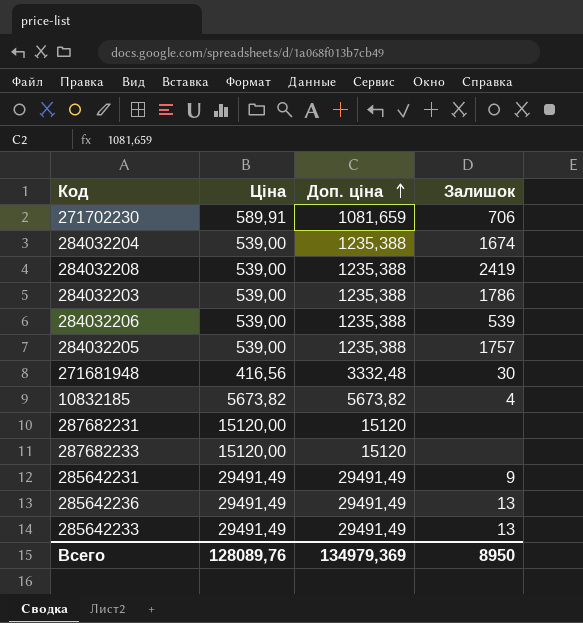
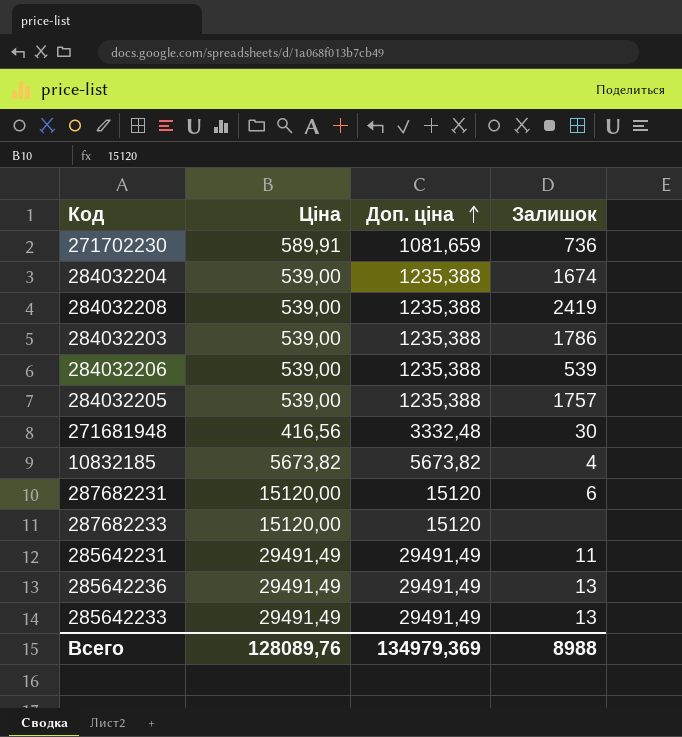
271702230 | Залишок: 706 -> 736
287682231 | Залишок: none -> 6
285642231 | Залишок: 9 -> 11
Всего | Залишок: 8950 -> 8988

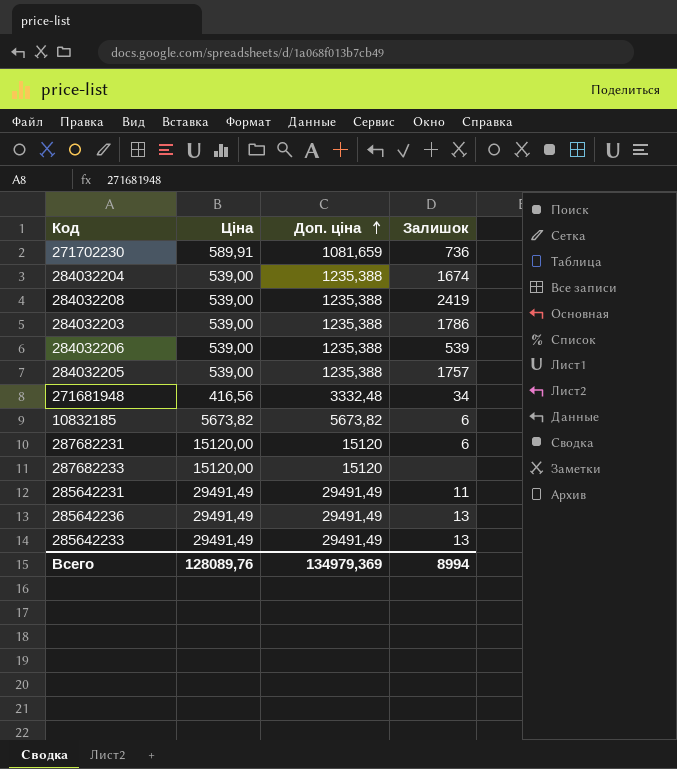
271681948 | Залишок: 30 -> 34
10832185 | Залишок: 4 -> 6
Всего | Залишок: 8988 -> 8994

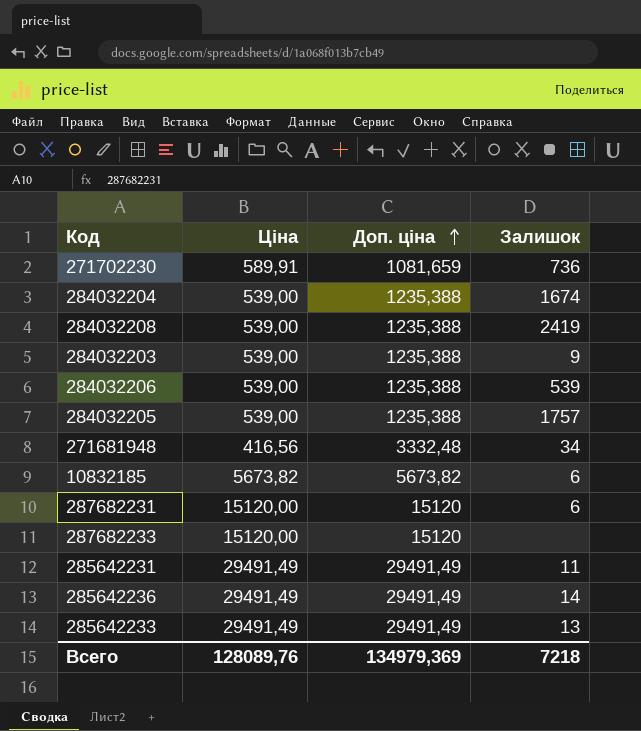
284032203 | Залишок: 1786 -> 9
285642236 | Залишок: 13 -> 14
Всего | Залишок: 8994 -> 7218

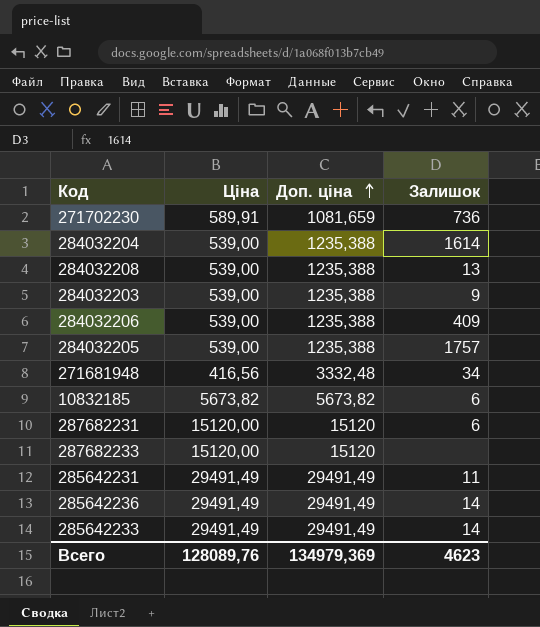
284032204 | Залишок: 1674 -> 1614
284032208 | Залишок: 2419 -> 13
284032206 | Залишок: 539 -> 409
285642233 | Залишок: 13 -> 14
Всего | Залишок: 7218 -> 4623

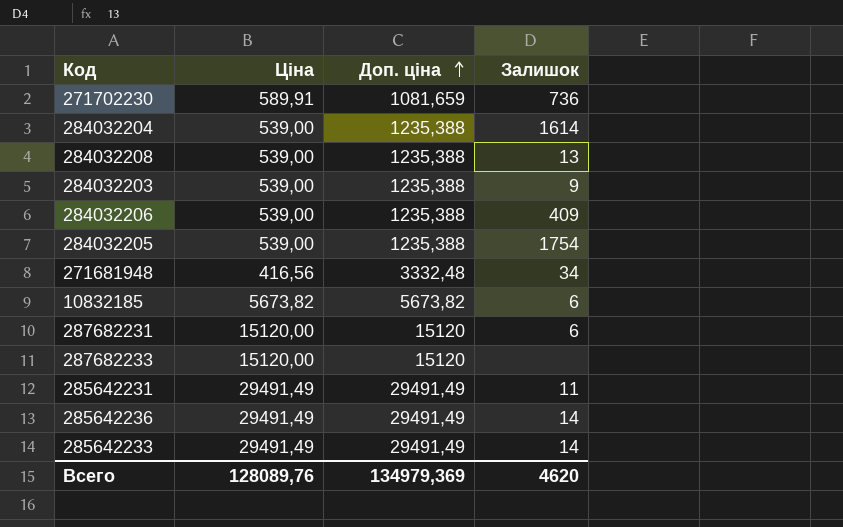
284032205 | Залишок: 1757 -> 1754
Всего | Залишок: 4623 -> 4620

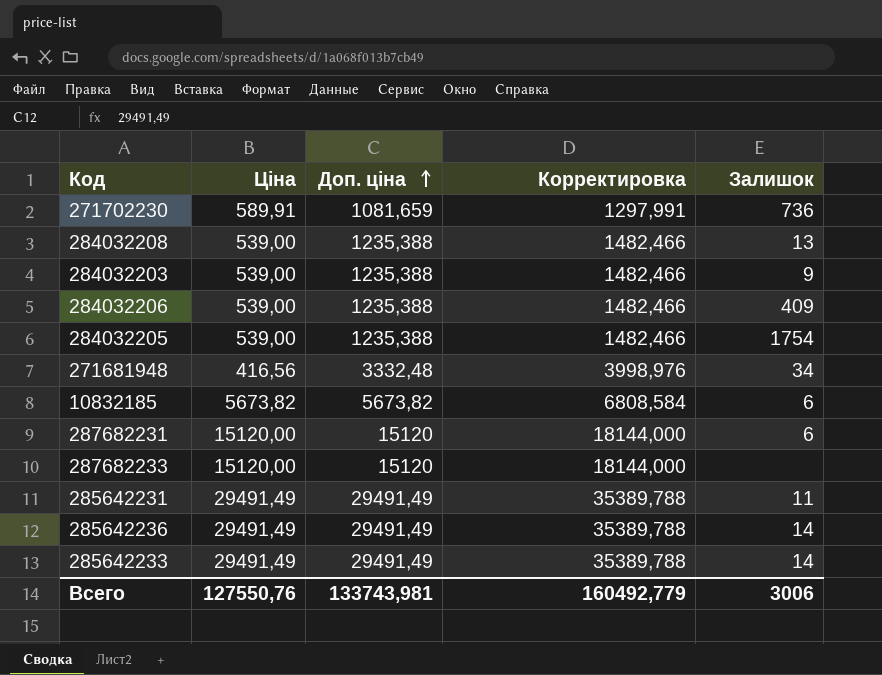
column Корректировка | formula: none -> [Доп. ціна] * 1,2
row 284032204: 539,00 | 1235,388 | 1614 -> none
Всего | Ціна: 128089,76 -> 127550,76
Всего | Доп. ціна: 134979,369 -> 133743,981
Всего | Залишок: 4620 -> 3006

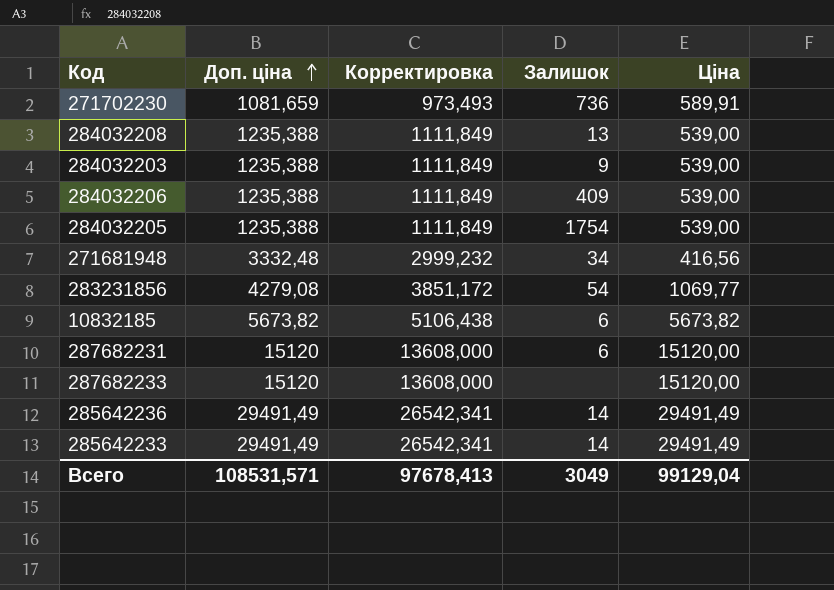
column Корректировка | formula: [Доп. ціна] * 1,2 -> [Доп. ціна] * 0,9
column Ціна | position: 2 -> 5
row 285642231: 29491,49 | 29491,49 | 35389,788 | 11 -> none
row 283231856: none -> 4279,08 | 3851,172 | 54 | 1069,77
Всего | Доп. ціна: 133743,981 -> 108531,571
Всего | Корректировка: 160492,779 -> 97678,413
Всего | Залишок: 3006 -> 3049
Всего | Ціна: 127550,76 -> 99129,04

